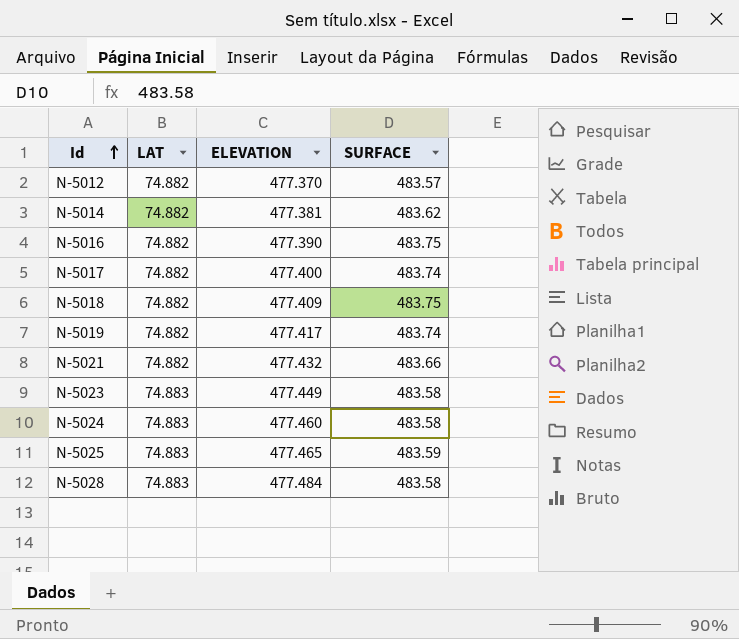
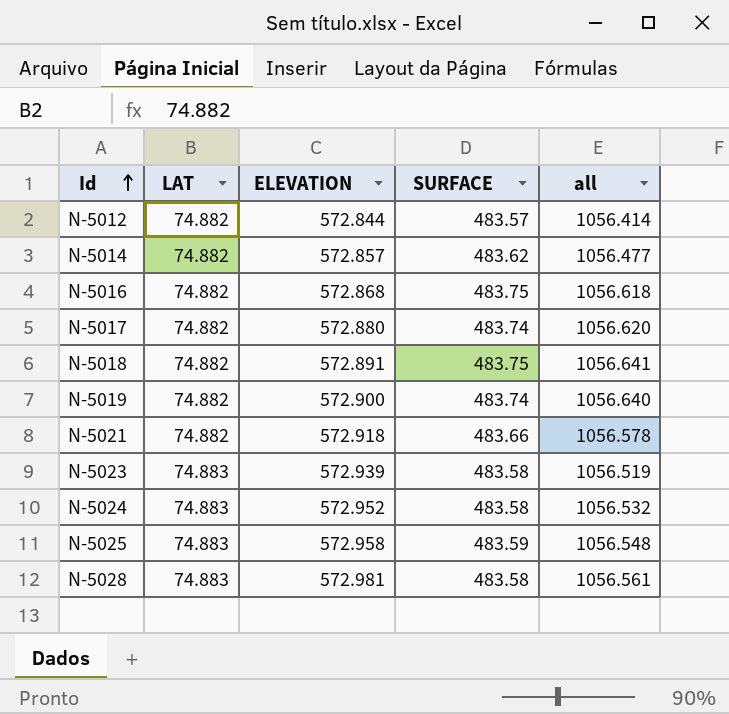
column all | formula: none -> [ELEVATION] + [SURFACE]
N-5012 | ELEVATION: 477.370 -> 572.844
N-5014 | ELEVATION: 477.381 -> 572.857
N-5016 | ELEVATION: 477.390 -> 572.868
N-5017 | ELEVATION: 477.400 -> 572.880
N-5018 | ELEVATION: 477.409 -> 572.891
N-5019 | ELEVATION: 477.417 -> 572.900
N-5021 | ELEVATION: 477.432 -> 572.918
N-5023 | ELEVATION: 477.449 -> 572.939
N-5024 | ELEVATION: 477.460 -> 572.952
N-5025 | ELEVATION: 477.465 -> 572.958
N-5028 | ELEVATION: 477.484 -> 572.981

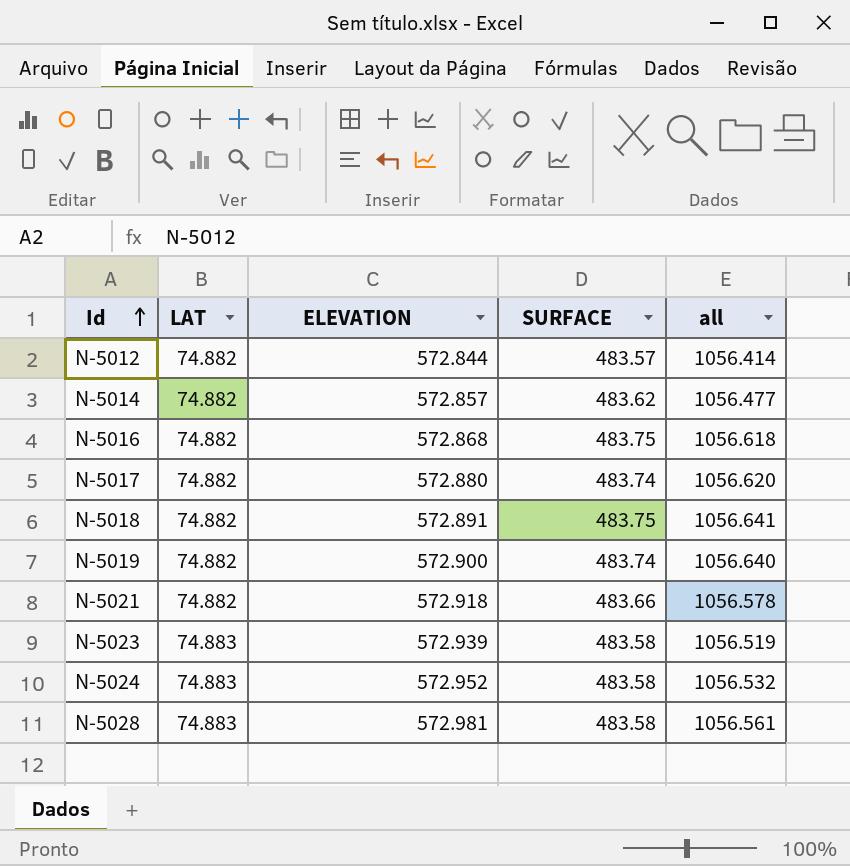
row N-5025: 74.883 | 572.958 | 483.59 | 1056.548 -> none

